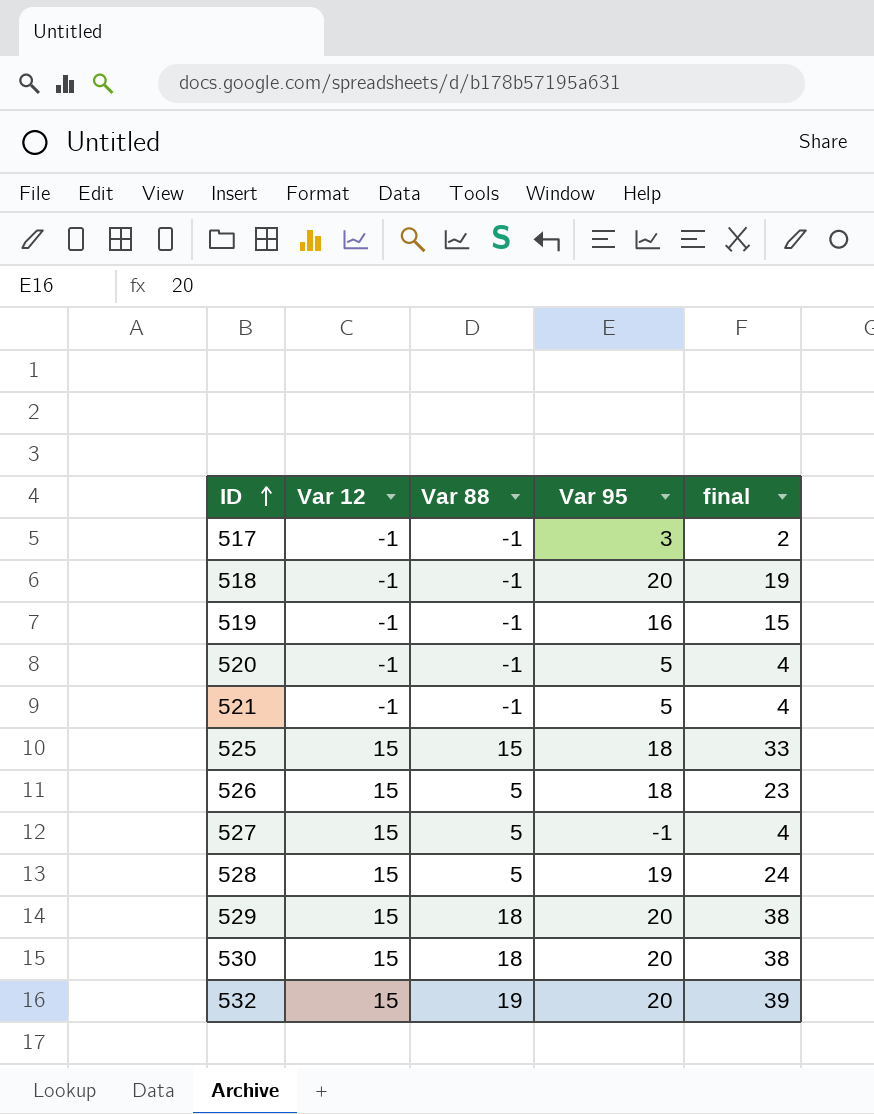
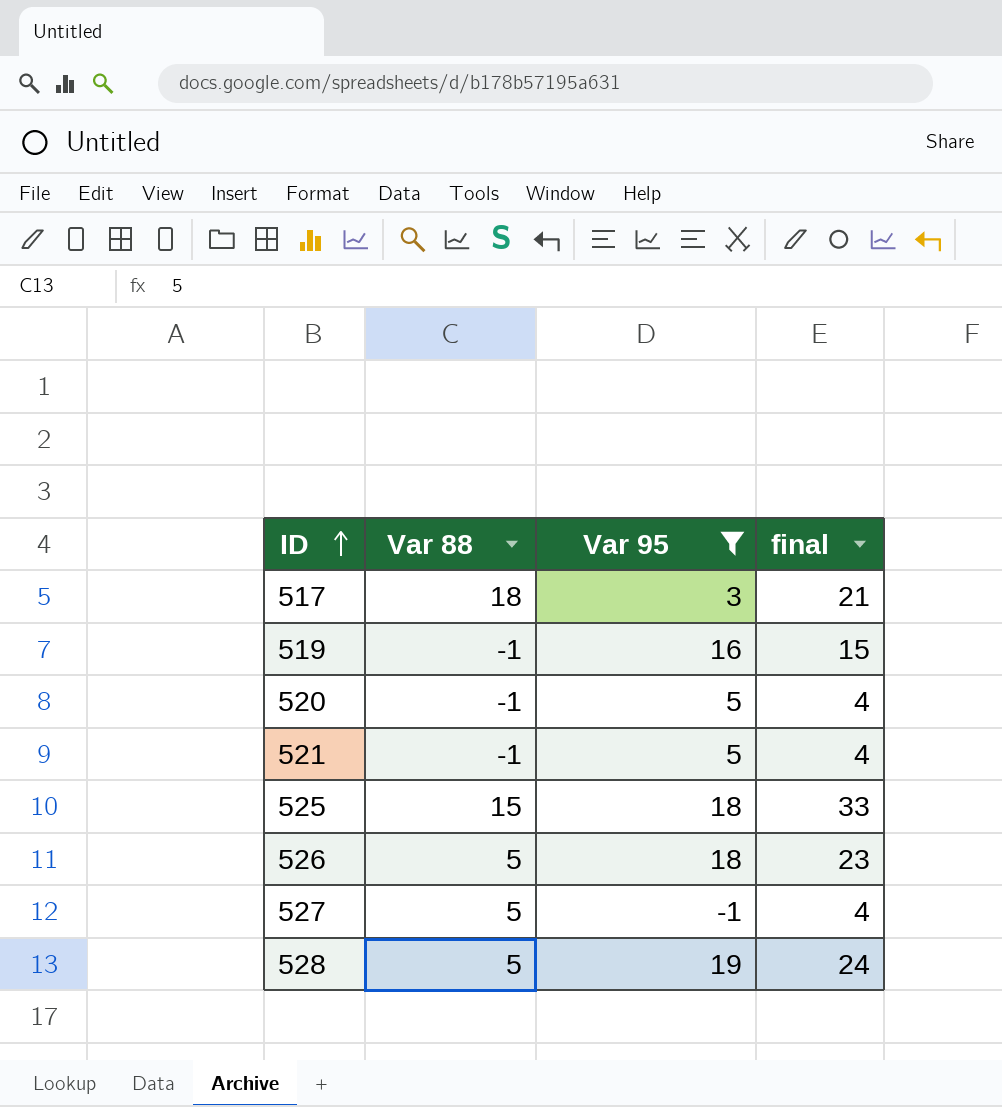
filter: none -> Var 95 != 20
column Var 12 | position: 2 -> none
517 | Var 88: -1 -> 18
517 | final: 2 -> 21

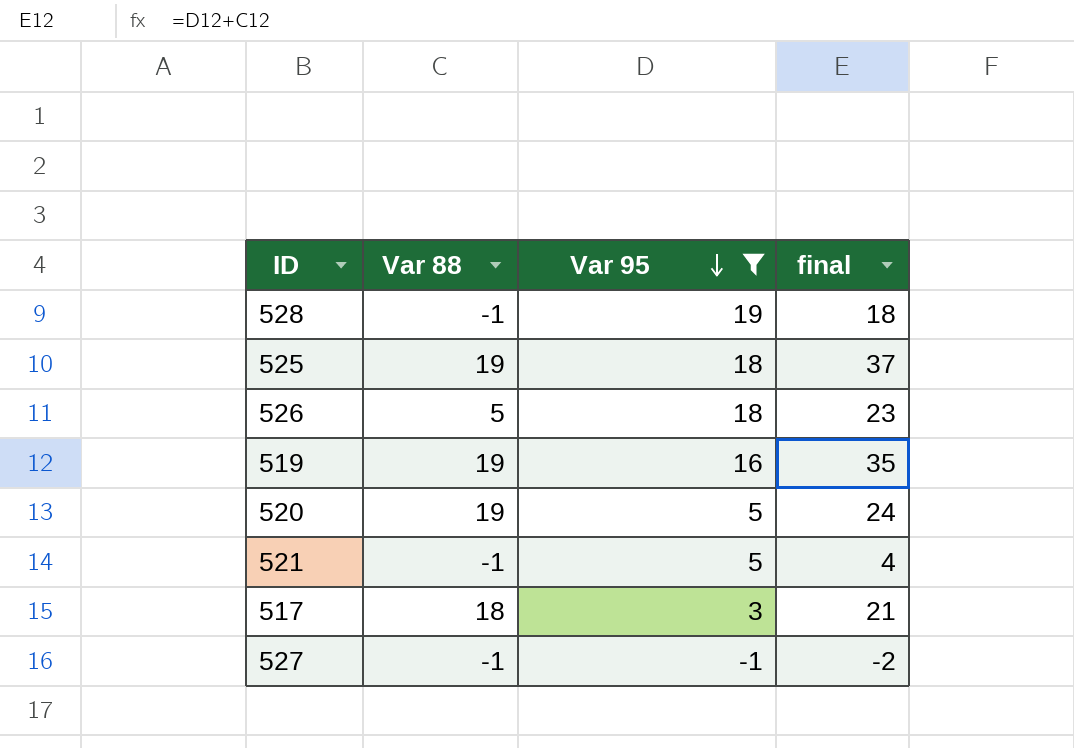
row order: ID ascending -> Var 95 descending
528 | Var 88: 5 -> -1
528 | final: 24 -> 18
525 | Var 88: 15 -> 19
525 | final: 33 -> 37
519 | Var 88: -1 -> 19
519 | final: 15 -> 35
520 | Var 88: -1 -> 19
520 | final: 4 -> 24
527 | Var 88: 5 -> -1
527 | final: 4 -> -2

